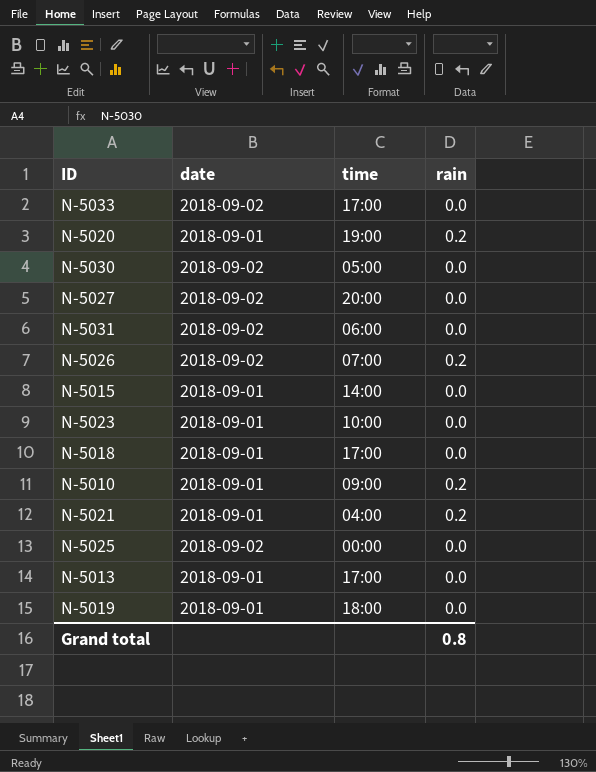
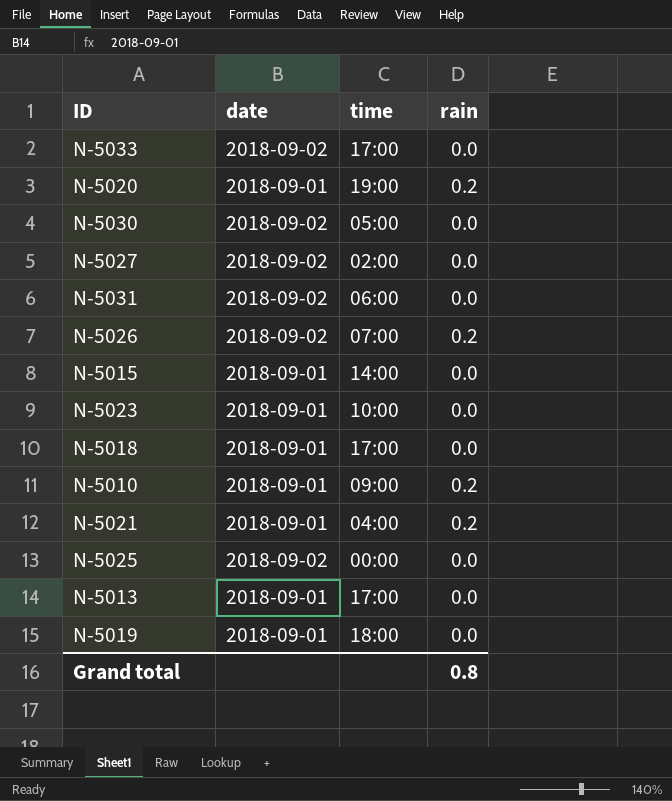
N-5027 | time: 20:00 -> 02:00

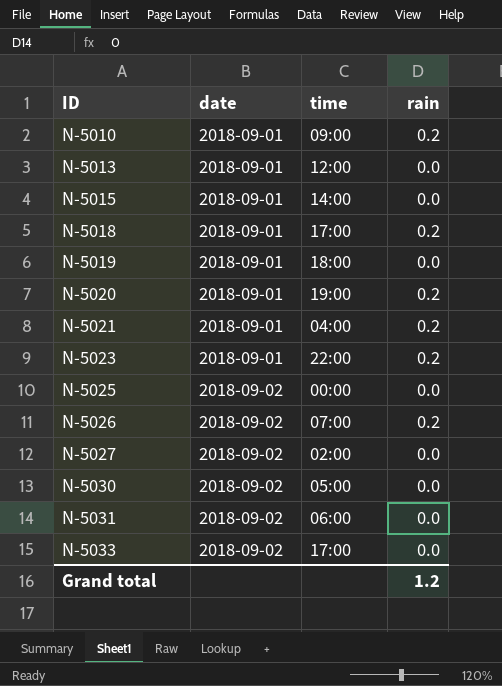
row order: none -> ID ascending
N-5013 | time: 17:00 -> 12:00
N-5018 | rain: 0.0 -> 0.2
N-5023 | time: 10:00 -> 22:00
N-5023 | rain: 0.0 -> 0.2
Grand total | rain: 0.8 -> 1.2

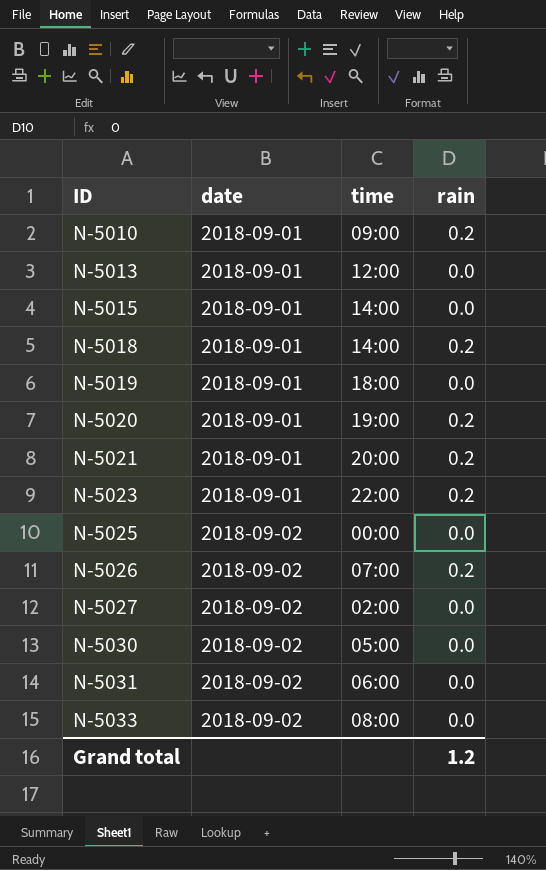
N-5018 | time: 17:00 -> 14:00
N-5021 | time: 04:00 -> 20:00
N-5033 | time: 17:00 -> 08:00

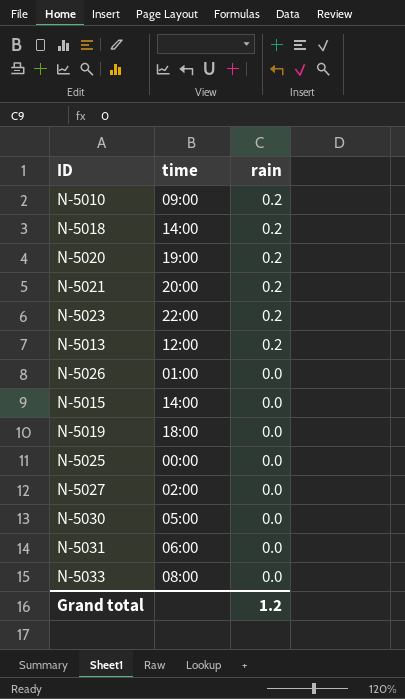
row order: ID ascending -> rain descending
column date | position: 2 -> none
N-5013 | rain: 0.0 -> 0.2
N-5026 | time: 07:00 -> 01:00
N-5026 | rain: 0.2 -> 0.0

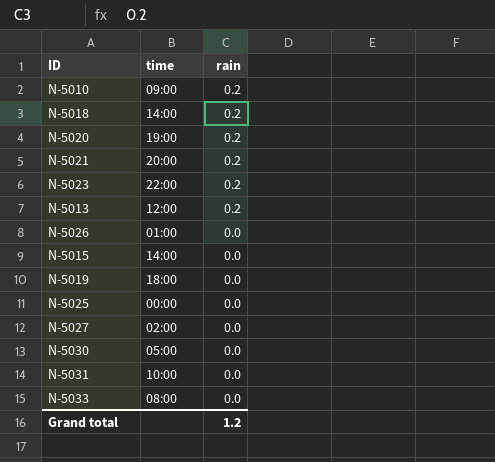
N-5031 | time: 06:00 -> 10:00

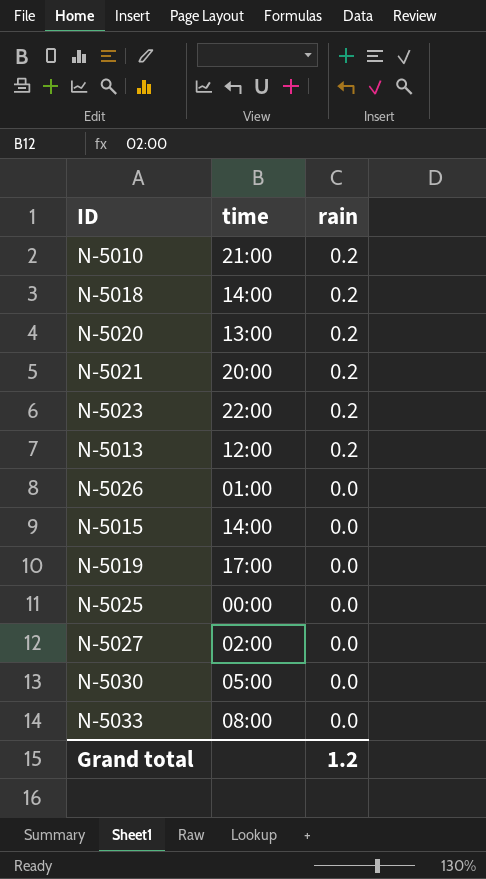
row N-5031: 10:00 | 0.0 -> none
N-5010 | time: 09:00 -> 21:00
N-5020 | time: 19:00 -> 13:00
N-5019 | time: 18:00 -> 17:00

